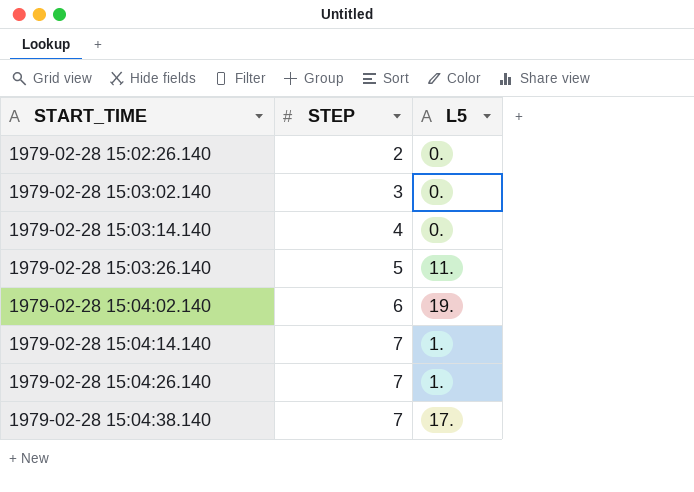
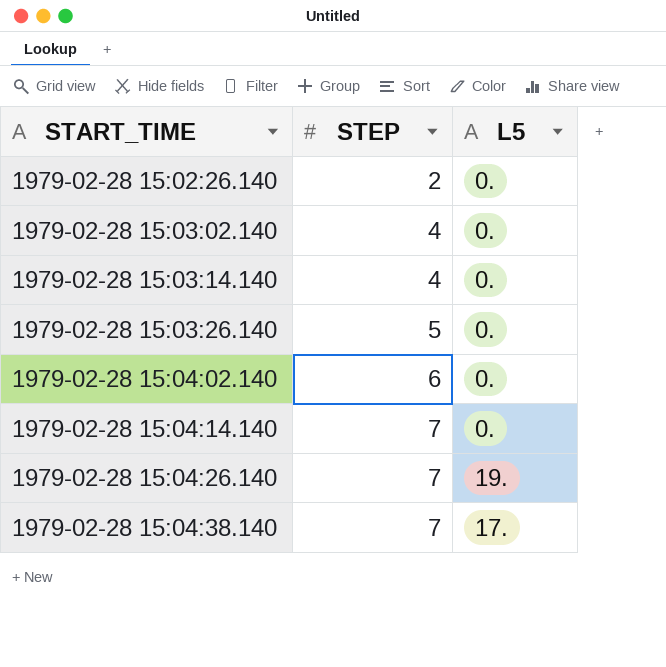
1979-02-28 15:03:02.140 | STEP: 3 -> 4
1979-02-28 15:03:26.140 | L5: 11. -> 0.
1979-02-28 15:04:02.140 | L5: 19. -> 0.
1979-02-28 15:04:14.140 | L5: 1. -> 0.
1979-02-28 15:04:26.140 | L5: 1. -> 19.

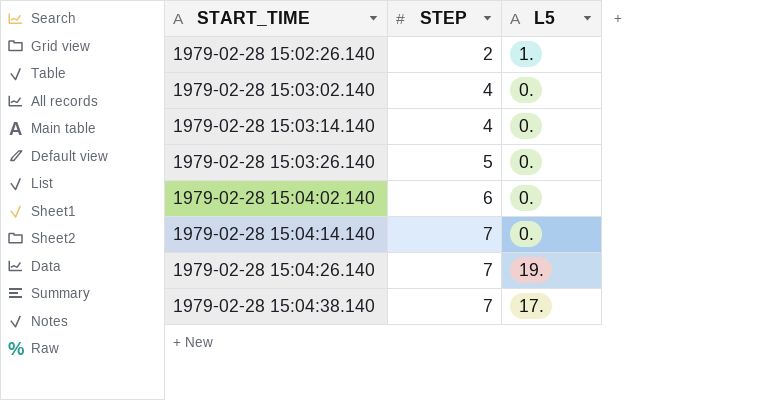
1979-02-28 15:02:26.140 | L5: 0. -> 1.

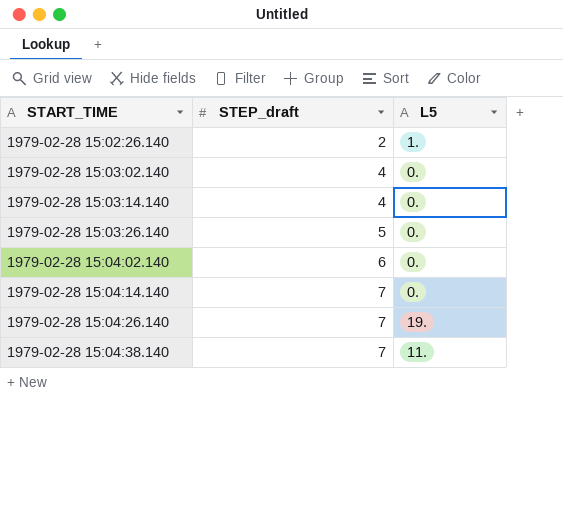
column name: STEP -> STEP_draft
1979-02-28 15:04:38.140 | L5: 17. -> 11.

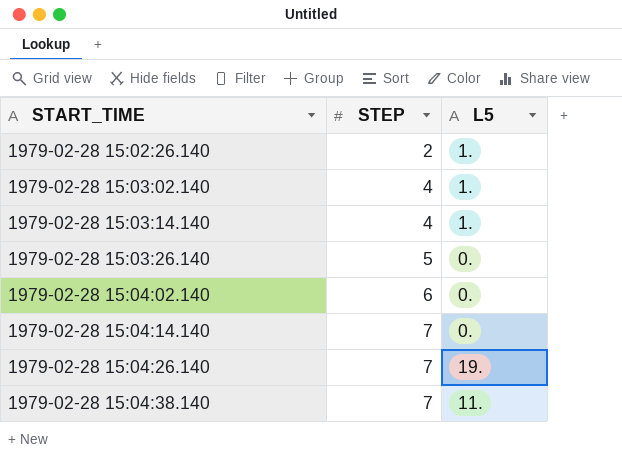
column name: STEP_draft -> STEP
1979-02-28 15:03:02.140 | L5: 0. -> 1.
1979-02-28 15:03:14.140 | L5: 0. -> 1.

